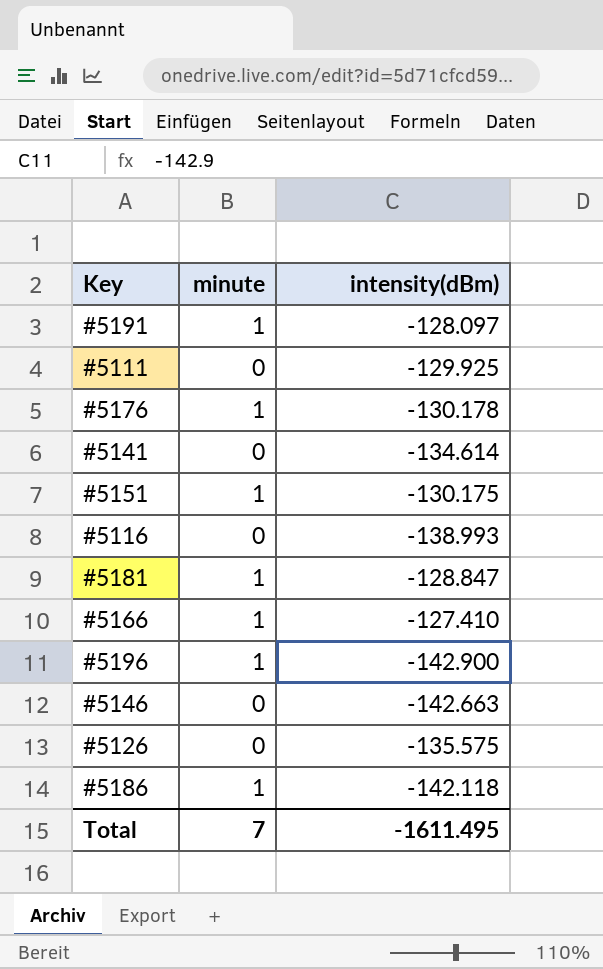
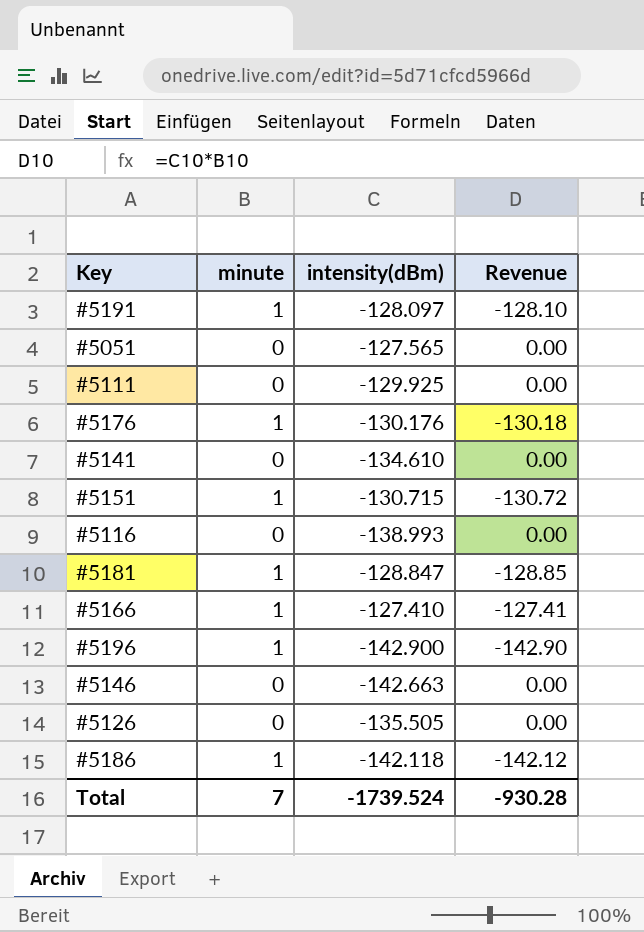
column Revenue | formula: none -> [minute] * [intensity(dBm)]
row #5051: none -> 0 | -127.565 | 0.00
#5176 | intensity(dBm): -130.178 -> -130.176
#5141 | intensity(dBm): -134.614 -> -134.610
#5151 | intensity(dBm): -130.175 -> -130.715
#5126 | intensity(dBm): -135.575 -> -135.505
Total | intensity(dBm): -1611.495 -> -1739.524

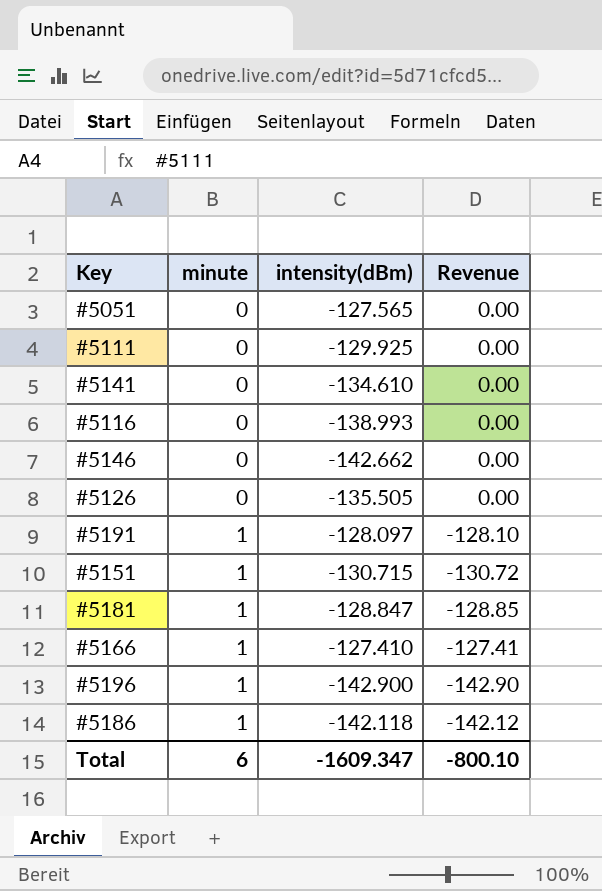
row order: none -> minute ascending
row #5176: 1 | -130.176 | -130.18 -> none
#5146 | intensity(dBm): -142.663 -> -142.662
Total | minute: 7 -> 6
Total | intensity(dBm): -1739.524 -> -1609.347
Total | Revenue: -930.28 -> -800.10

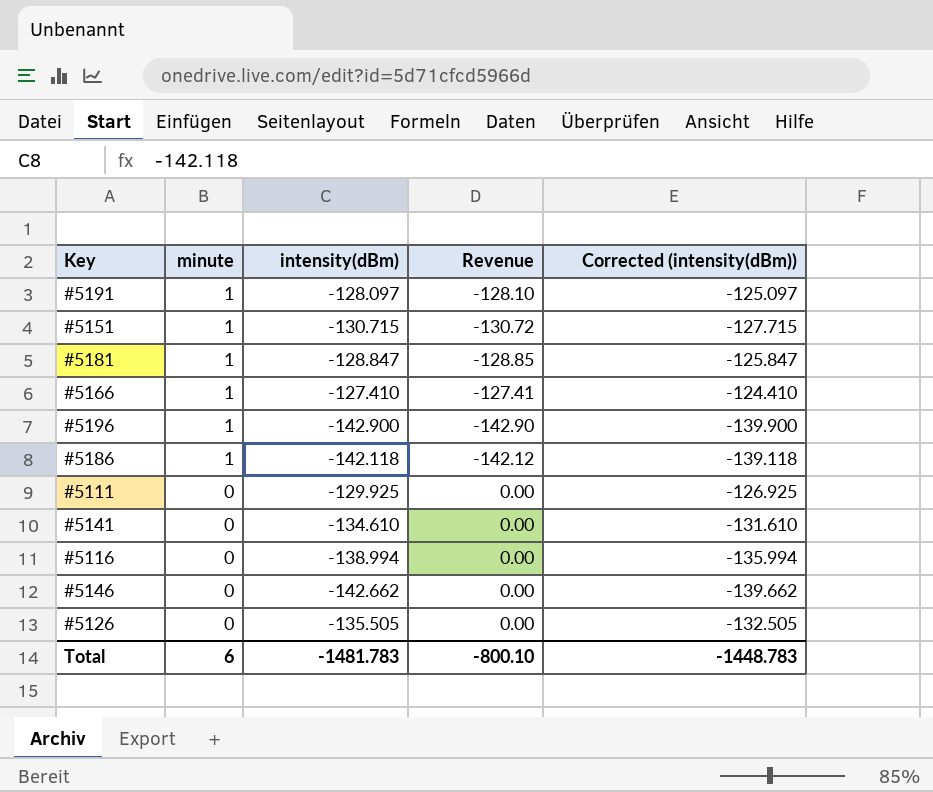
row order: minute ascending -> minute descending
column Corrected (intensity(dBm)) | formula: none -> [intensity(dBm)] + 3
row #5051: 0 | -127.565 | 0.00 -> none
#5116 | intensity(dBm): -138.993 -> -138.994
Total | intensity(dBm): -1609.347 -> -1481.783

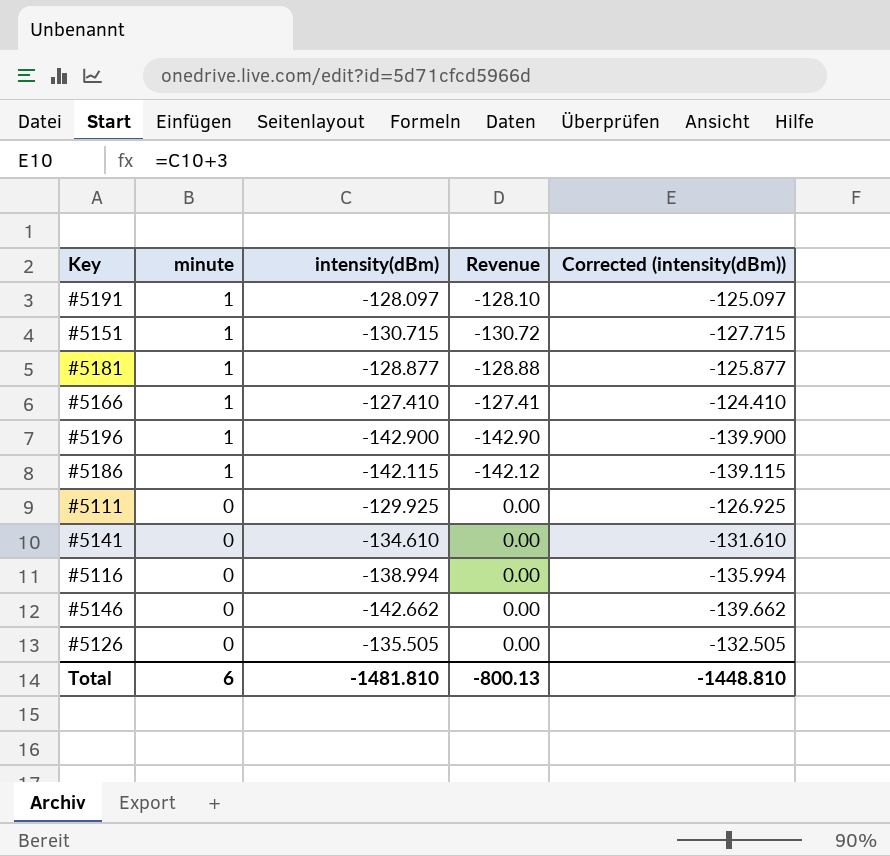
#5181 | intensity(dBm): -128.847 -> -128.877
#5181 | Revenue: -128.85 -> -128.88
#5181 | Corrected (intensity(dBm)): -125.847 -> -125.877
#5186 | intensity(dBm): -142.118 -> -142.115
#5186 | Corrected (intensity(dBm)): -139.118 -> -139.115
Total | intensity(dBm): -1481.783 -> -1481.810
Total | Revenue: -800.10 -> -800.13
Total | Corrected (intensity(dBm)): -1448.783 -> -1448.810

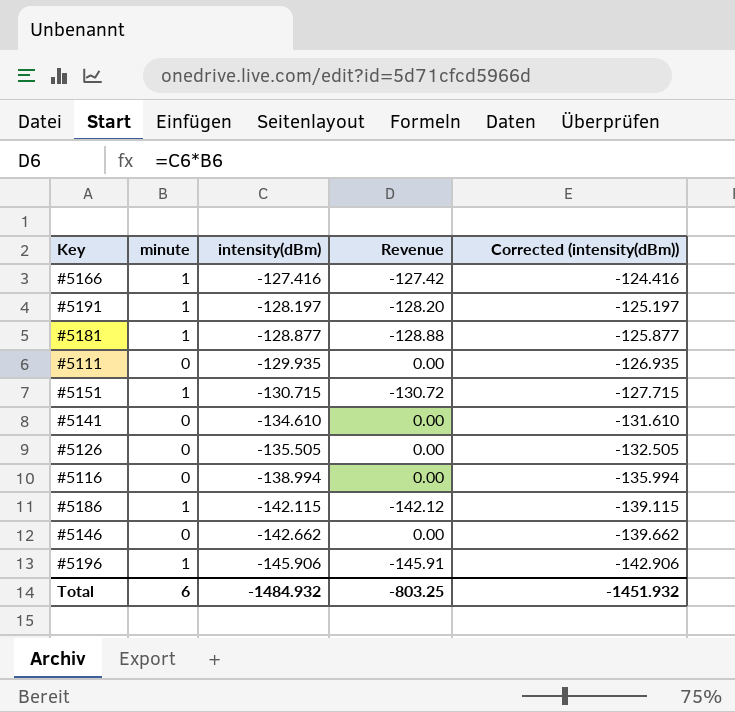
row order: minute descending -> intensity(dBm) descending
#5166 | intensity(dBm): -127.410 -> -127.416
#5166 | Revenue: -127.41 -> -127.42
#5166 | Corrected (intensity(dBm)): -124.410 -> -124.416
#5191 | intensity(dBm): -128.097 -> -128.197
#5191 | Revenue: -128.10 -> -128.20
#5191 | Corrected (intensity(dBm)): -125.097 -> -125.197
#5111 | intensity(dBm): -129.925 -> -129.935
#5111 | Corrected (intensity(dBm)): -126.925 -> -126.935
#5196 | intensity(dBm): -142.900 -> -145.906
#5196 | Revenue: -142.90 -> -145.91
#5196 | Corrected (intensity(dBm)): -139.900 -> -142.906
Total | intensity(dBm): -1481.810 -> -1484.932
Total | Revenue: -800.13 -> -803.25
Total | Corrected (intensity(dBm)): -1448.810 -> -1451.932

